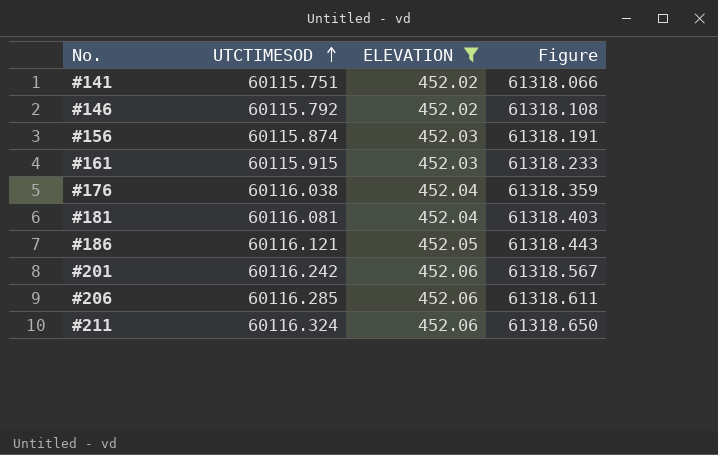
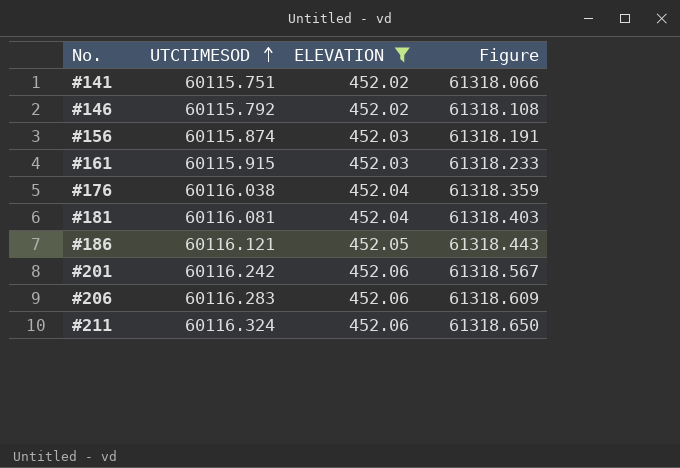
#206 | UTCTIMESOD: 60116.285 -> 60116.283
#206 | Figure: 61318.611 -> 61318.609

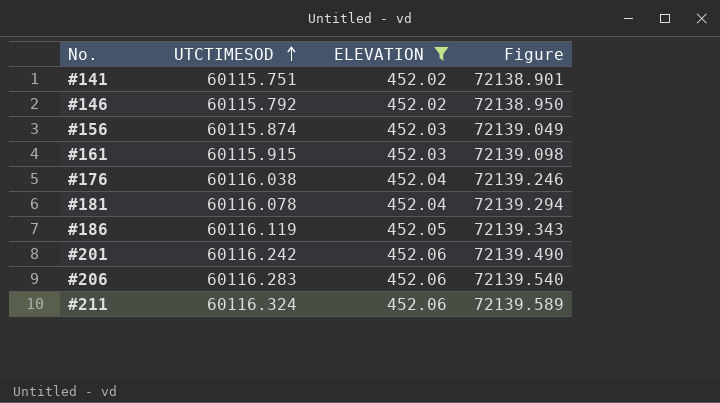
column Figure | formula: [UTCTIMESOD] * 1.02 -> [UTCTIMESOD] * 1.2
#181 | UTCTIMESOD: 60116.081 -> 60116.078
#186 | UTCTIMESOD: 60116.121 -> 60116.119

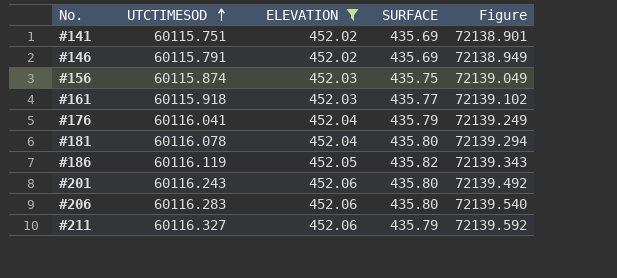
column SURFACE | position: none -> 4
#146 | UTCTIMESOD: 60115.792 -> 60115.791
#146 | Figure: 72138.950 -> 72138.949
#161 | UTCTIMESOD: 60115.915 -> 60115.918
#161 | Figure: 72139.098 -> 72139.102
#176 | UTCTIMESOD: 60116.038 -> 60116.041
#176 | Figure: 72139.246 -> 72139.249
#201 | UTCTIMESOD: 60116.242 -> 60116.243
#201 | Figure: 72139.490 -> 72139.492
#211 | UTCTIMESOD: 60116.324 -> 60116.327
#211 | Figure: 72139.589 -> 72139.592

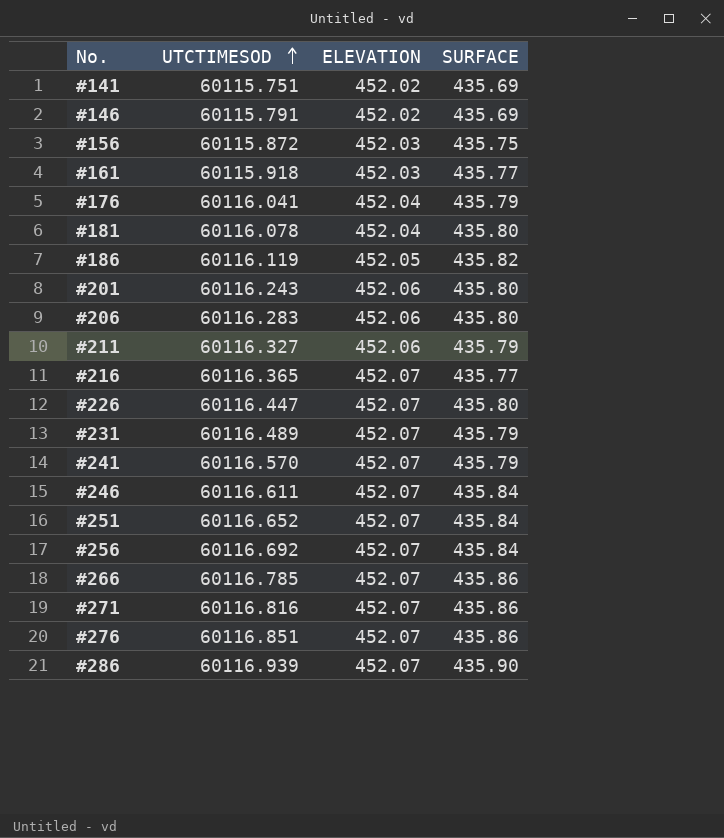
filter: ELEVATION != 452.07 -> none
column Figure | formula: [UTCTIMESOD] * 1.2 -> none
#156 | UTCTIMESOD: 60115.874 -> 60115.872

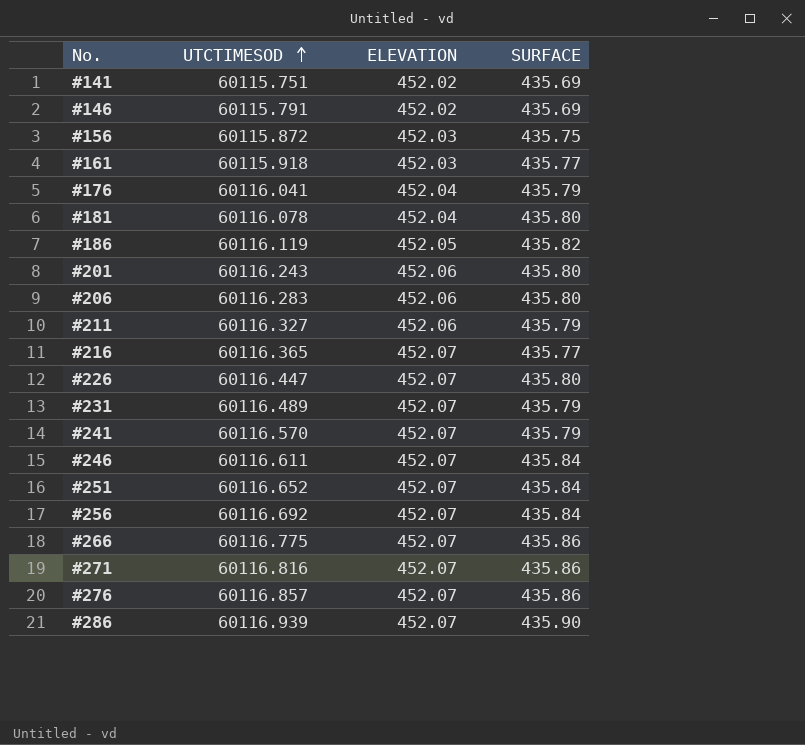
#266 | UTCTIMESOD: 60116.785 -> 60116.775
#276 | UTCTIMESOD: 60116.851 -> 60116.857

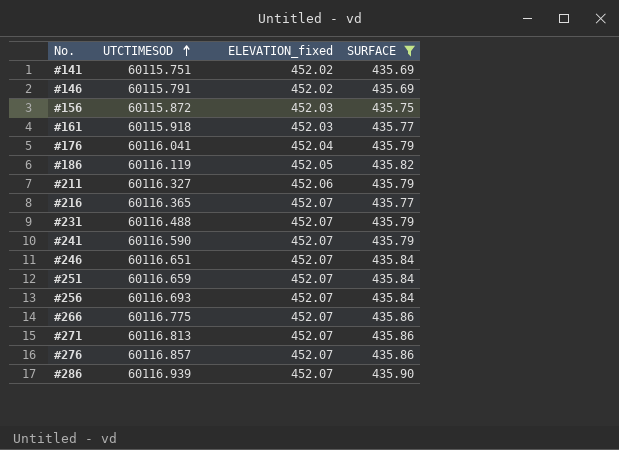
filter: none -> SURFACE != 435.80
column name: ELEVATION -> ELEVATION_fixed
#231 | UTCTIMESOD: 60116.489 -> 60116.488
#241 | UTCTIMESOD: 60116.570 -> 60116.590
#246 | UTCTIMESOD: 60116.611 -> 60116.651
#251 | UTCTIMESOD: 60116.652 -> 60116.659
#256 | UTCTIMESOD: 60116.692 -> 60116.693
#271 | UTCTIMESOD: 60116.816 -> 60116.813

